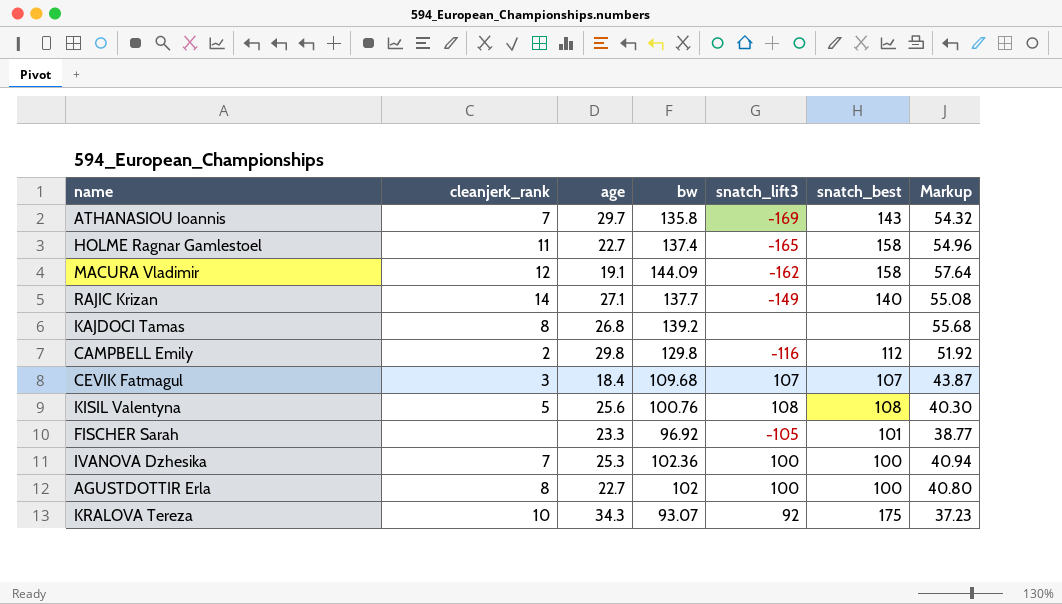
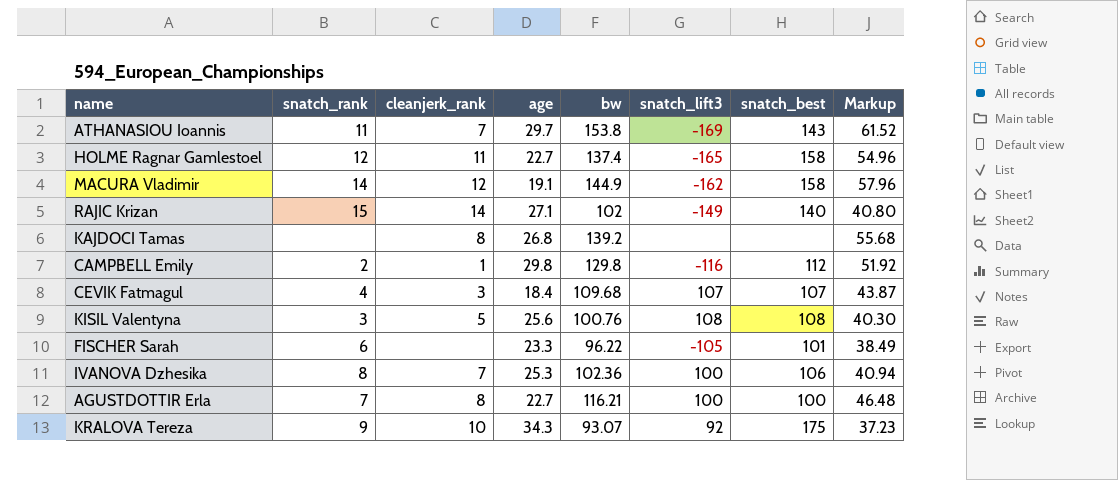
column snatch_rank | position: none -> 2
ATHANASIOU Ioannis | bw: 135.8 -> 153.8
ATHANASIOU Ioannis | Markup: 54.32 -> 61.52
MACURA Vladimir | bw: 144.09 -> 144.9
MACURA Vladimir | Markup: 57.64 -> 57.96
RAJIC Krizan | bw: 137.7 -> 102
RAJIC Krizan | Markup: 55.08 -> 40.80
CAMPBELL Emily | cleanjerk_rank: 2 -> 1
FISCHER Sarah | bw: 96.92 -> 96.22
FISCHER Sarah | Markup: 38.77 -> 38.49
IVANOVA Dzhesika | snatch_best: 100 -> 106
AGUSTDOTTIR Erla | bw: 102 -> 116.21
AGUSTDOTTIR Erla | Markup: 40.80 -> 46.48

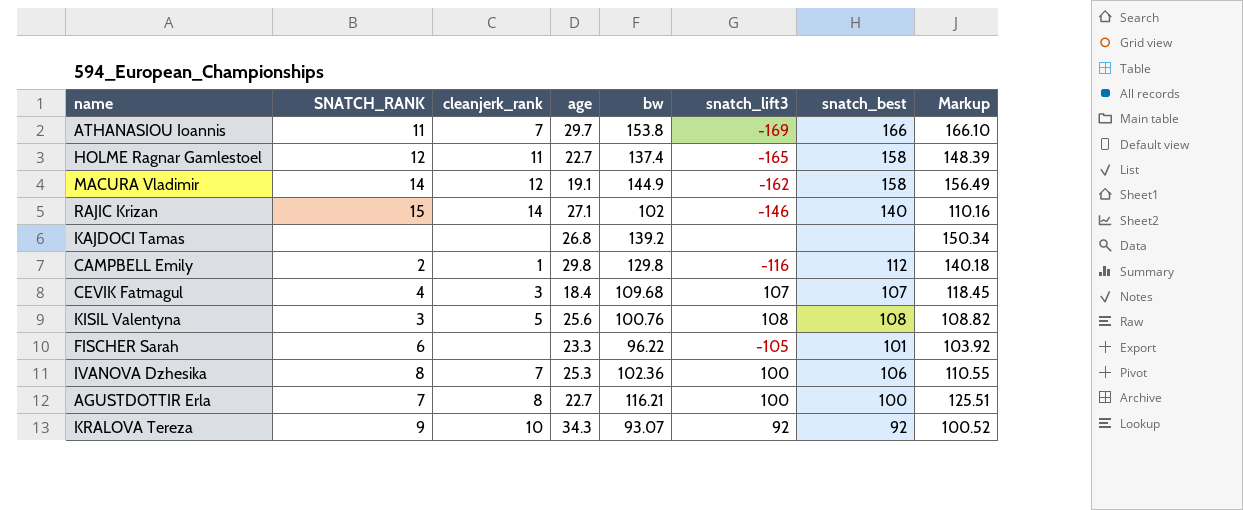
column name: snatch_rank -> SNATCH_RANK
column Markup | formula: [bw] * 0.4 -> [bw] * 1.08
ATHANASIOU Ioannis | snatch_best: 143 -> 166
RAJIC Krizan | snatch_lift3: -149 -> -146
KAJDOCI Tamas | cleanjerk_rank: 8 -> none
KRALOVA Tereza | snatch_best: 175 -> 92

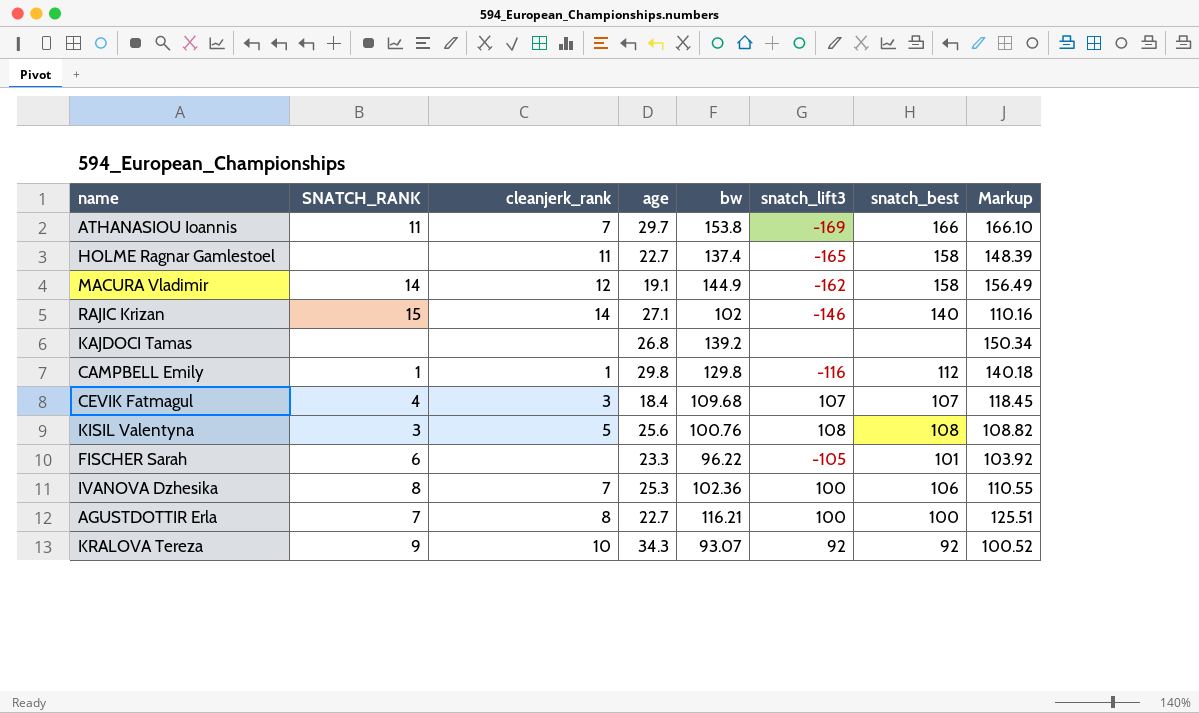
HOLME Ragnar Gamlestoel | SNATCH_RANK: 12 -> none
CAMPBELL Emily | SNATCH_RANK: 2 -> 1

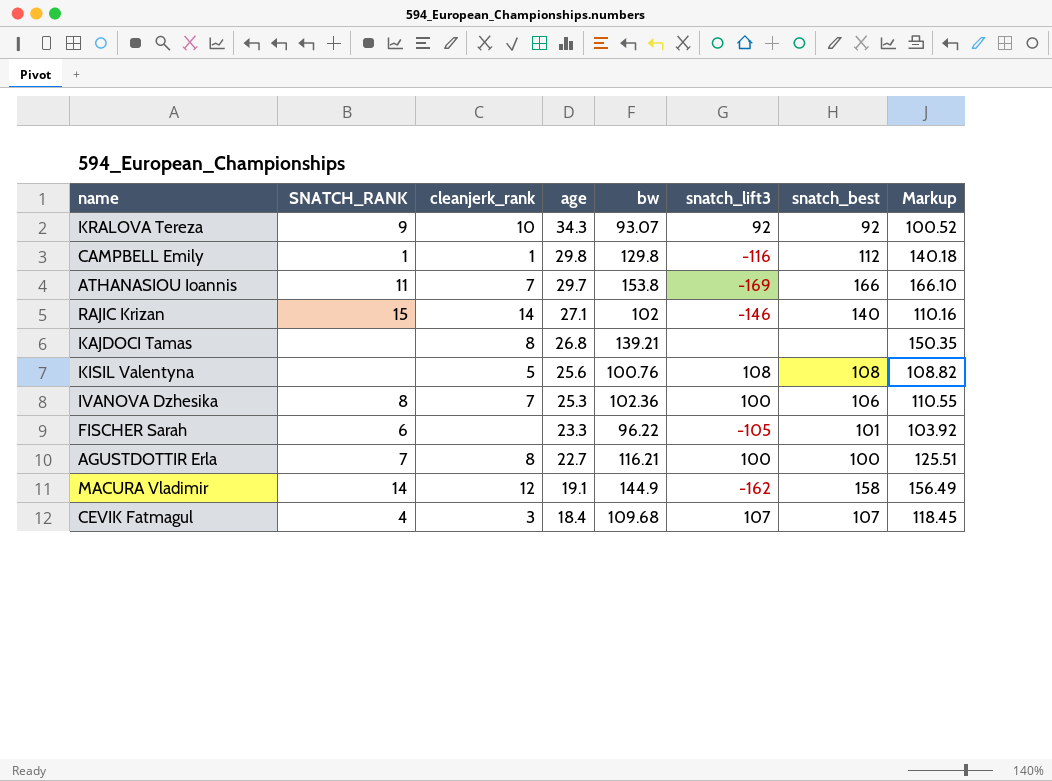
row order: none -> age descending
row HOLME Ragnar Gamlestoel: none | 11 | 22.7 | 137.4 | -165 | 158 | 148.39 -> none
KAJDOCI Tamas | cleanjerk_rank: none -> 8
KAJDOCI Tamas | bw: 139.2 -> 139.21
KAJDOCI Tamas | Markup: 150.34 -> 150.35
KISIL Valentyna | SNATCH_RANK: 3 -> none

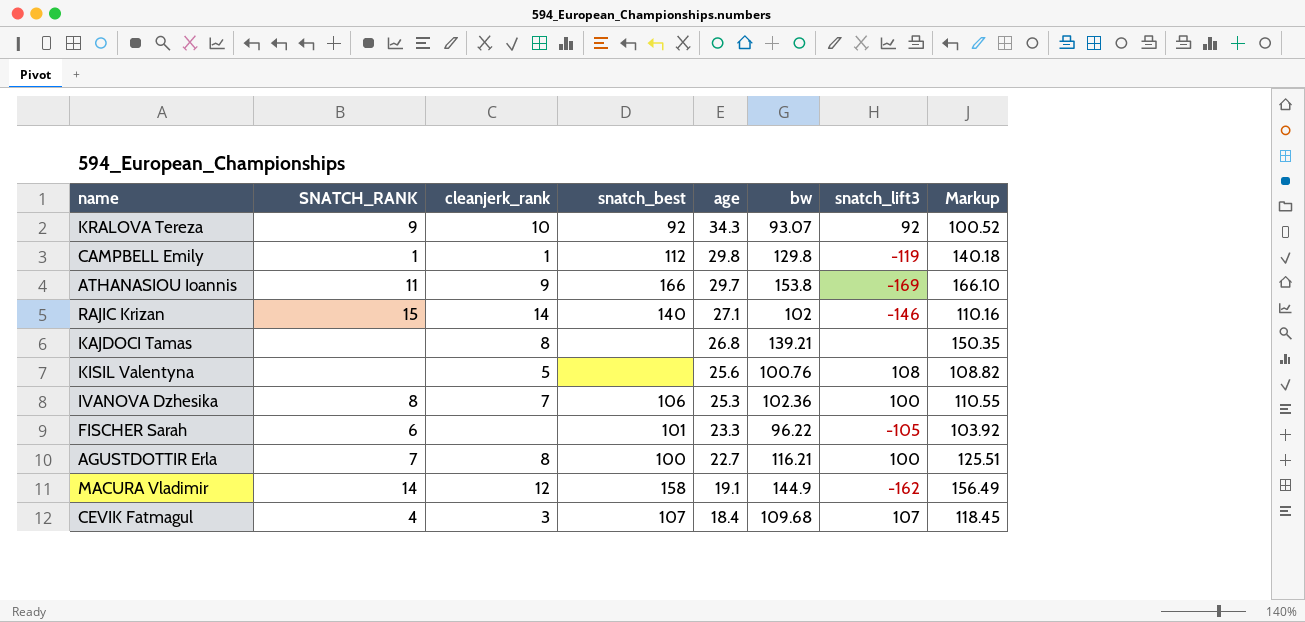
column snatch_best | position: 7 -> 4
CAMPBELL Emily | snatch_lift3: -116 -> -119
ATHANASIOU Ioannis | cleanjerk_rank: 7 -> 9
KISIL Valentyna | snatch_best: 108 -> none

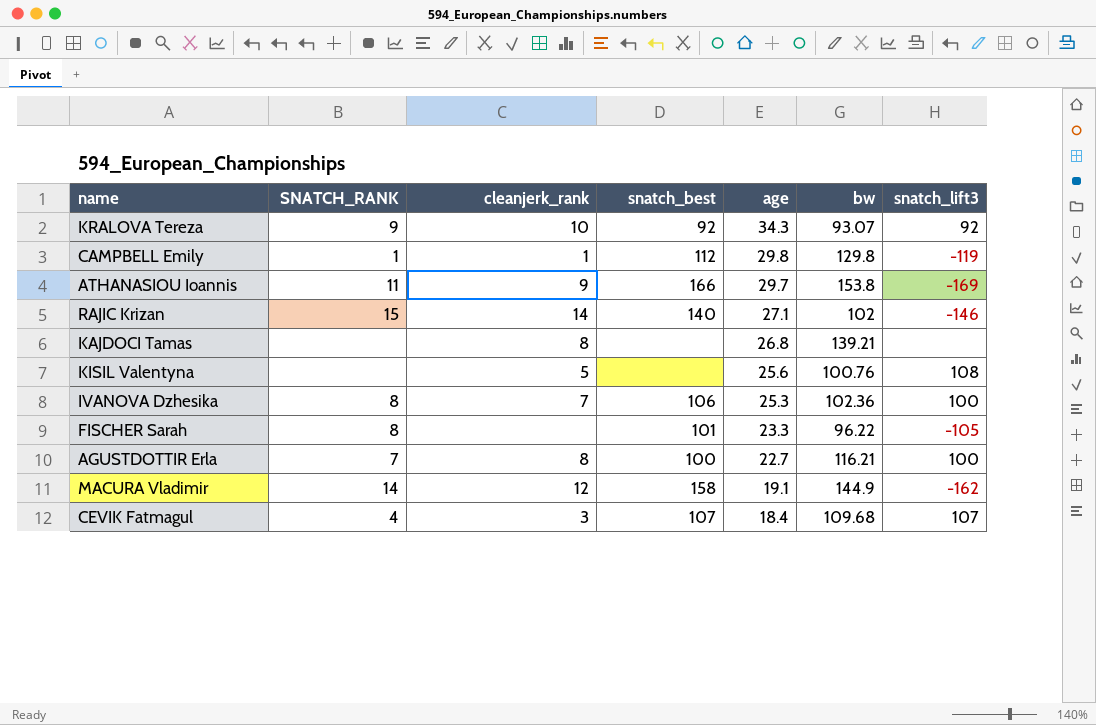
column Markup | formula: [bw] * 1.08 -> none
FISCHER Sarah | SNATCH_RANK: 6 -> 8

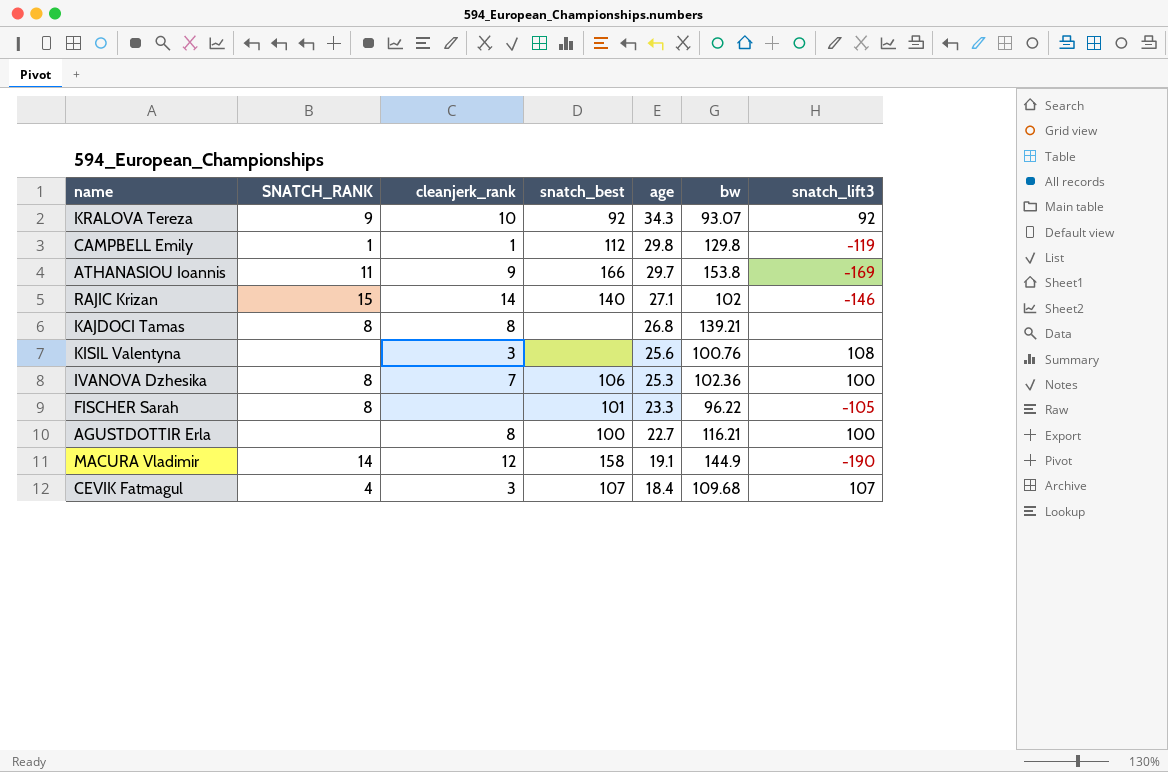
KAJDOCI Tamas | SNATCH_RANK: none -> 8
KISIL Valentyna | cleanjerk_rank: 5 -> 3
AGUSTDOTTIR Erla | SNATCH_RANK: 7 -> none
MACURA Vladimir | snatch_lift3: -162 -> -190

